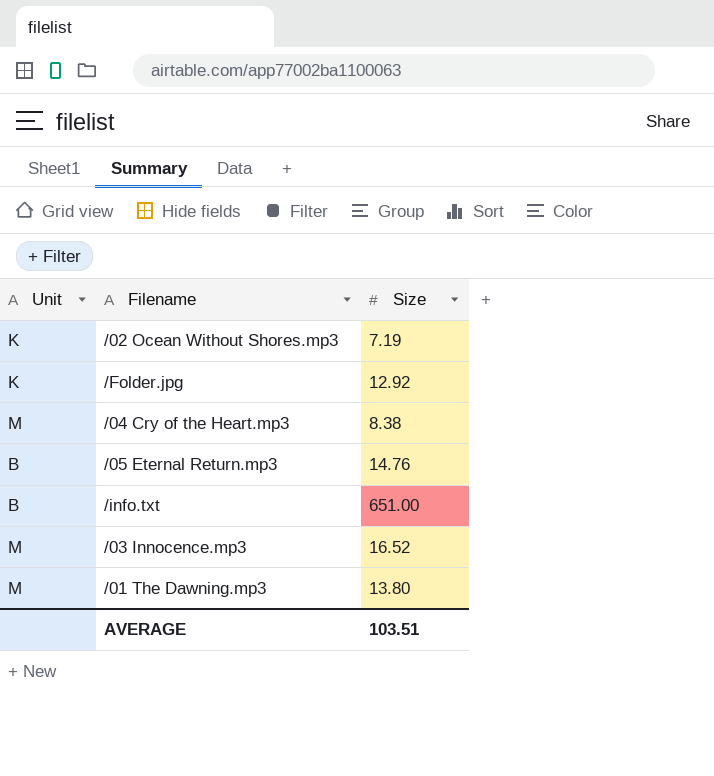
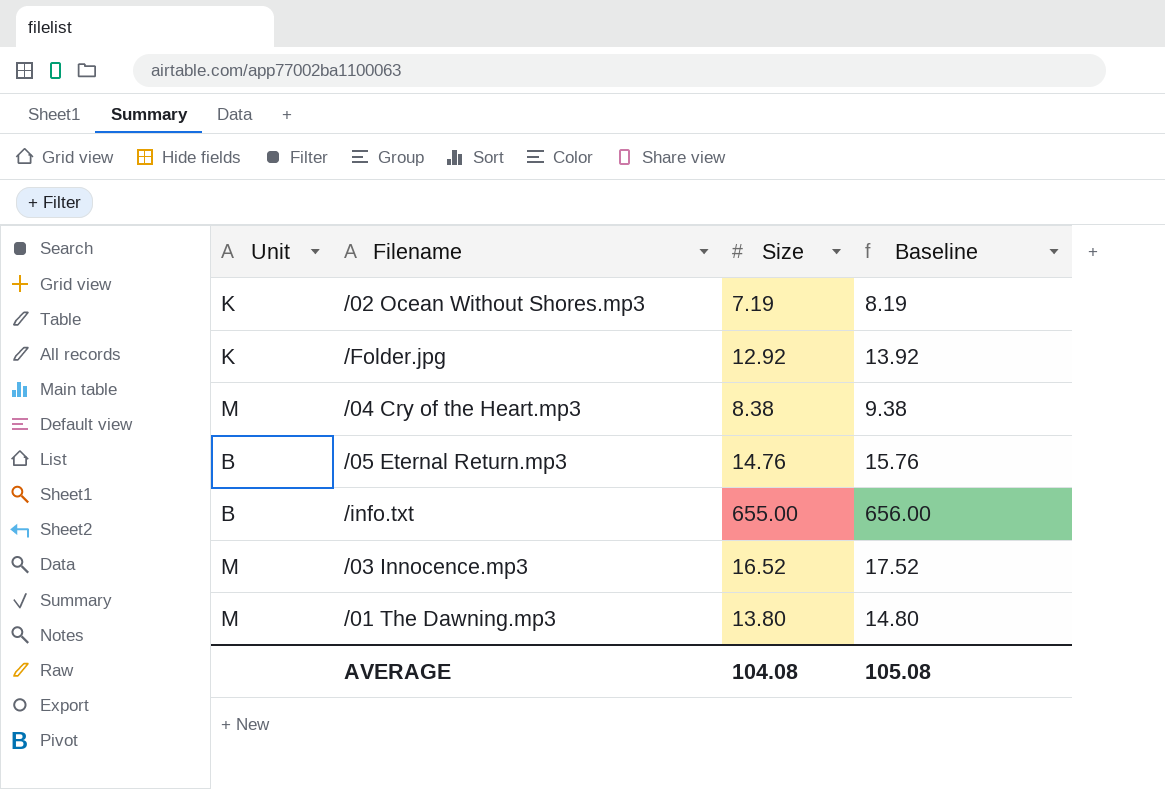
column Baseline | formula: none -> [Size] + 1
/info.txt | Size: 651.00 -> 655.00
AVERAGE | Size: 103.51 -> 104.08

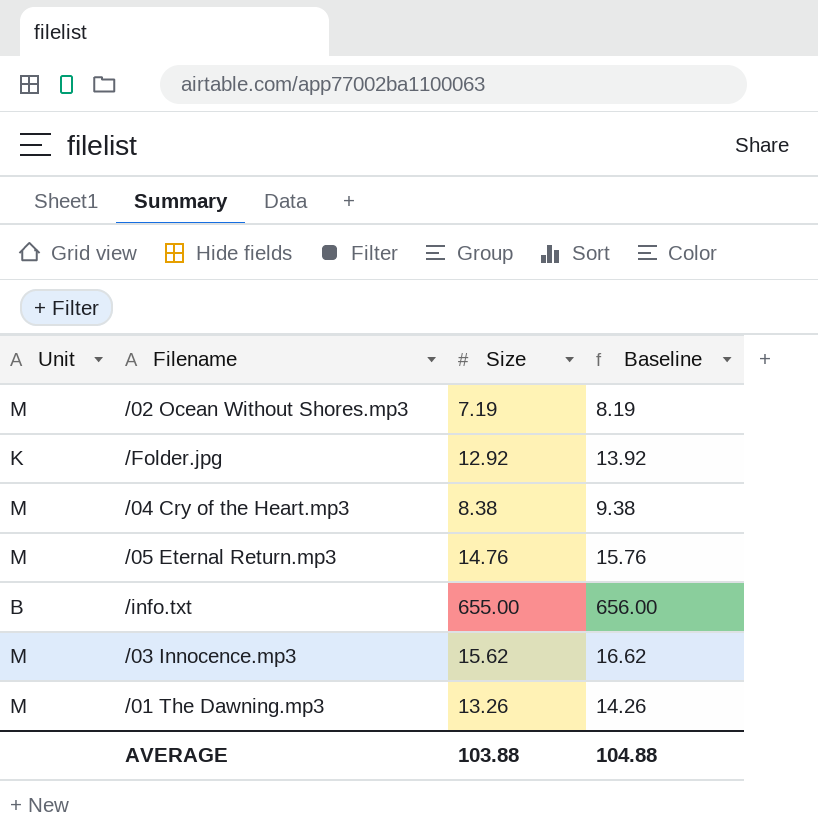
/02 Ocean Without Shores.mp3 | Unit: K -> M
/05 Eternal Return.mp3 | Unit: B -> M
/03 Innocence.mp3 | Size: 16.52 -> 15.62
/03 Innocence.mp3 | Baseline: 17.52 -> 16.62
/01 The Dawning.mp3 | Size: 13.80 -> 13.26
/01 The Dawning.mp3 | Baseline: 14.80 -> 14.26
AVERAGE | Size: 104.08 -> 103.88
AVERAGE | Baseline: 105.08 -> 104.88

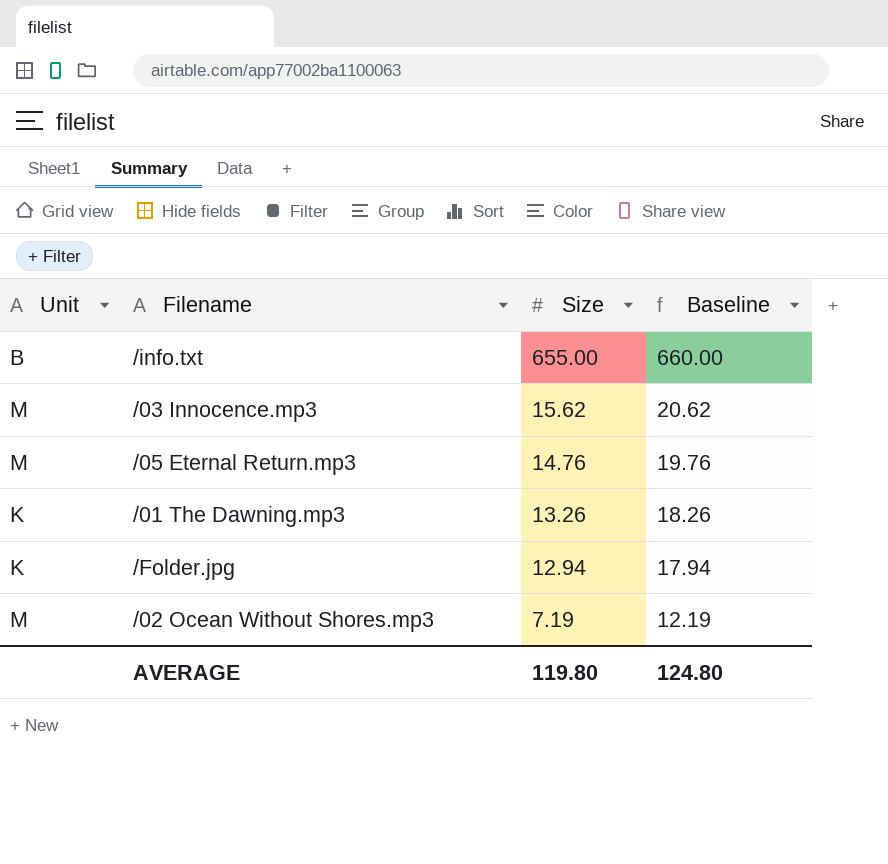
row order: none -> Size descending
column Baseline | formula: [Size] + 1 -> [Size] + 5
row /04 Cry of the Heart.mp3: M | 8.38 | 9.38 -> none
/01 The Dawning.mp3 | Unit: M -> K
/Folder.jpg | Size: 12.92 -> 12.94
AVERAGE | Size: 103.88 -> 119.80
AVERAGE | Baseline: 104.88 -> 124.80

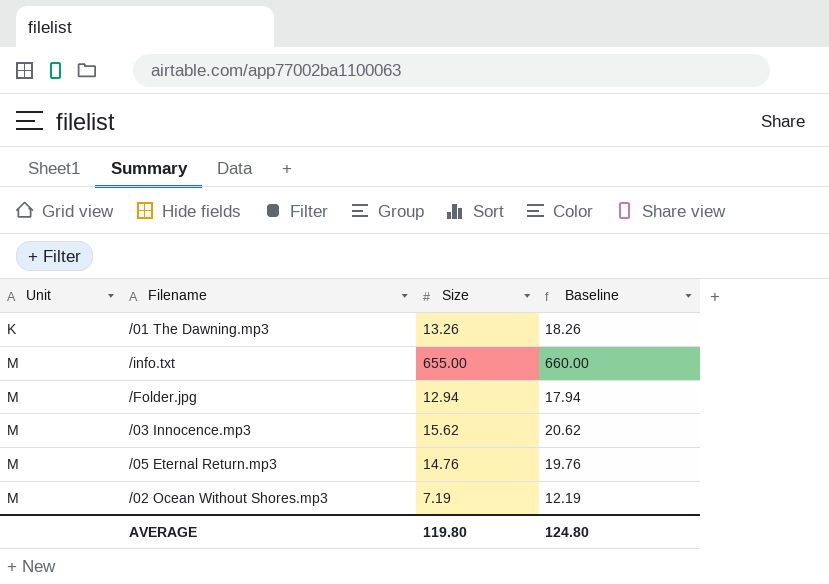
row order: Size descending -> Unit ascending
/info.txt | Unit: B -> M
/Folder.jpg | Unit: K -> M

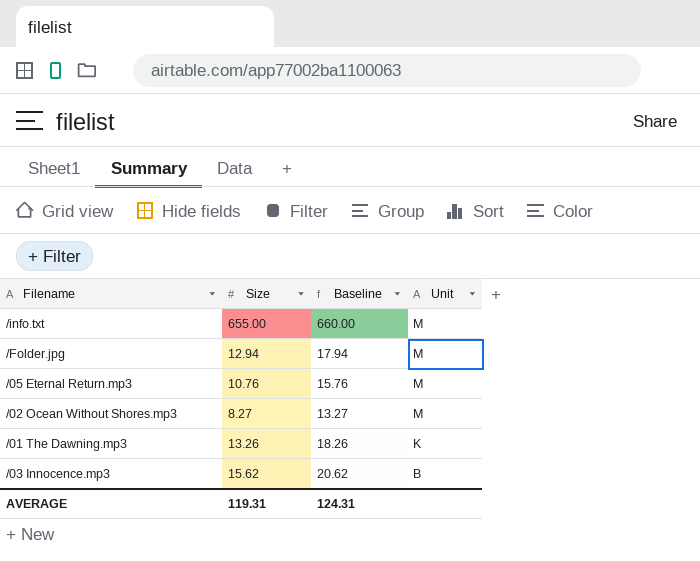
row order: Unit ascending -> Unit descending
column Unit | position: 1 -> 4
/05 Eternal Return.mp3 | Size: 14.76 -> 10.76
/05 Eternal Return.mp3 | Baseline: 19.76 -> 15.76
/02 Ocean Without Shores.mp3 | Size: 7.19 -> 8.27
/02 Ocean Without Shores.mp3 | Baseline: 12.19 -> 13.27
/03 Innocence.mp3 | Unit: M -> B
AVERAGE | Size: 119.80 -> 119.31
AVERAGE | Baseline: 124.80 -> 124.31

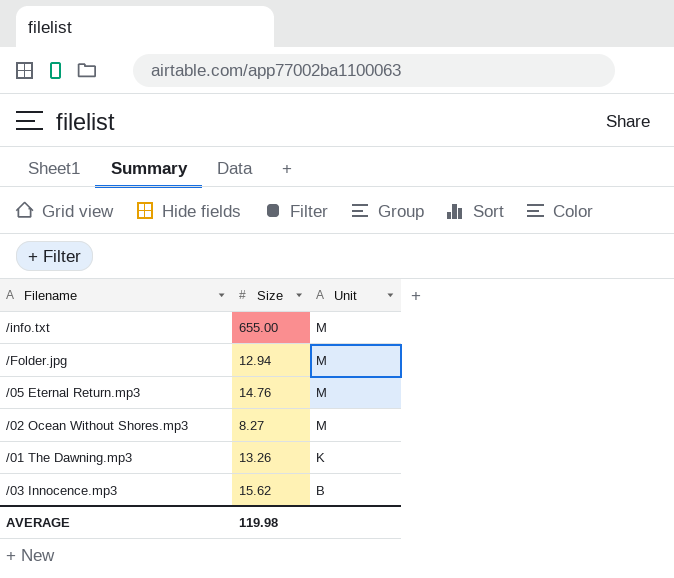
column Baseline | formula: [Size] + 5 -> none
/05 Eternal Return.mp3 | Size: 10.76 -> 14.76
AVERAGE | Size: 119.31 -> 119.98

